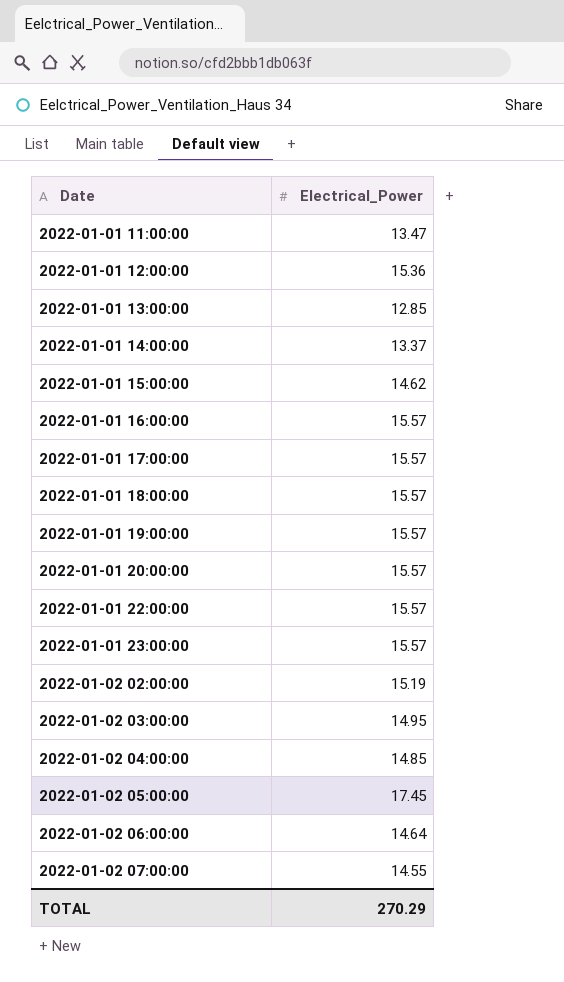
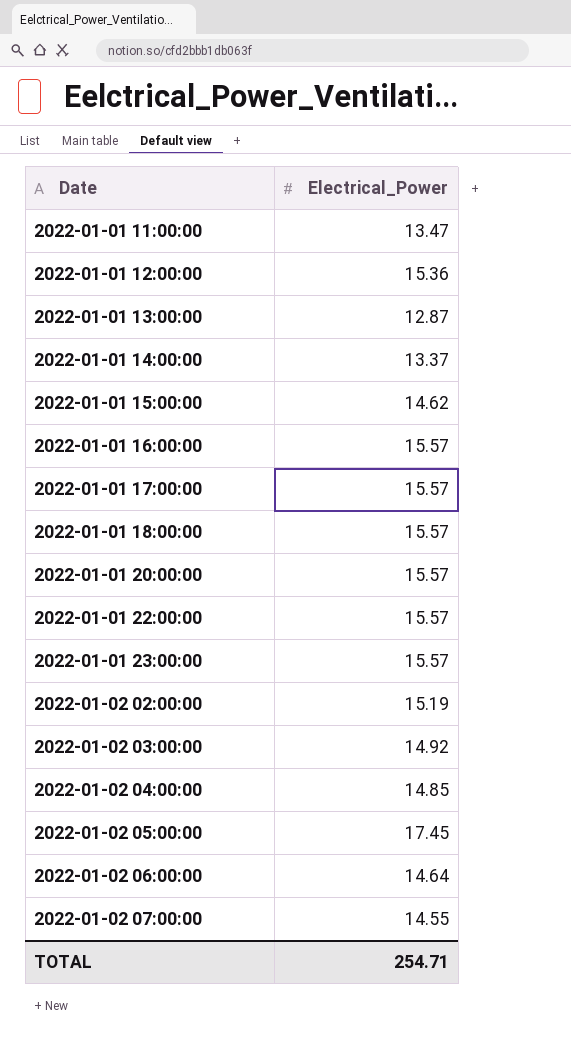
row 2022-01-01 19:00:00: 15.57 -> none
2022-01-01 13:00:00 | Electrical_Power: 12.85 -> 12.87
2022-01-02 03:00:00 | Electrical_Power: 14.95 -> 14.92
TOTAL | Electrical_Power: 270.29 -> 254.71

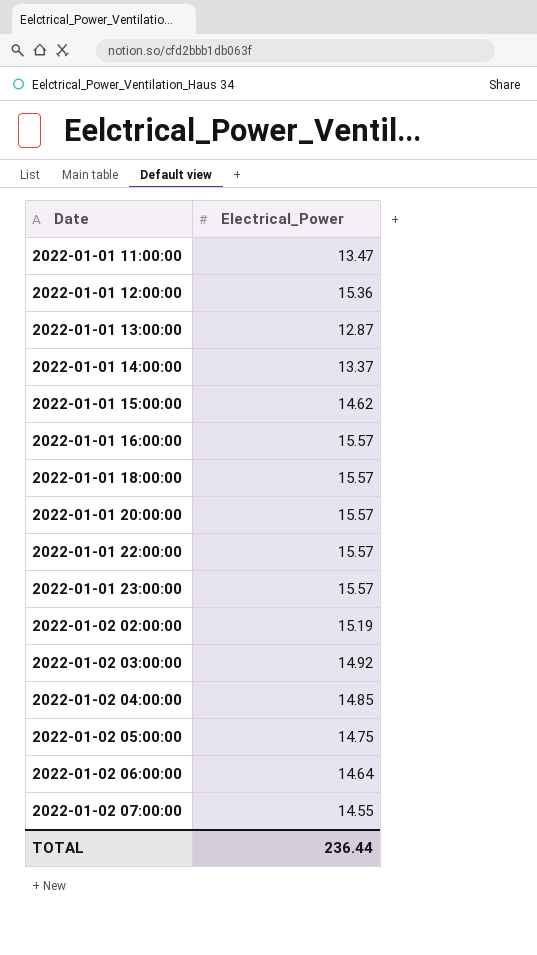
row 2022-01-01 17:00:00: 15.57 -> none
2022-01-02 05:00:00 | Electrical_Power: 17.45 -> 14.75
TOTAL | Electrical_Power: 254.71 -> 236.44

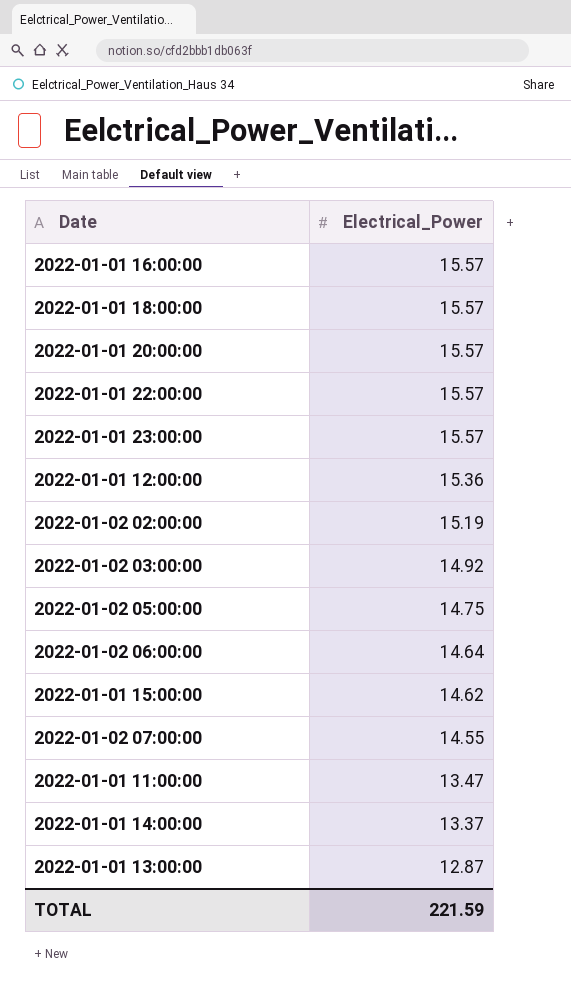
row order: Date ascending -> Electrical_Power descending
row 2022-01-02 04:00:00: 14.85 -> none
TOTAL | Electrical_Power: 236.44 -> 221.59

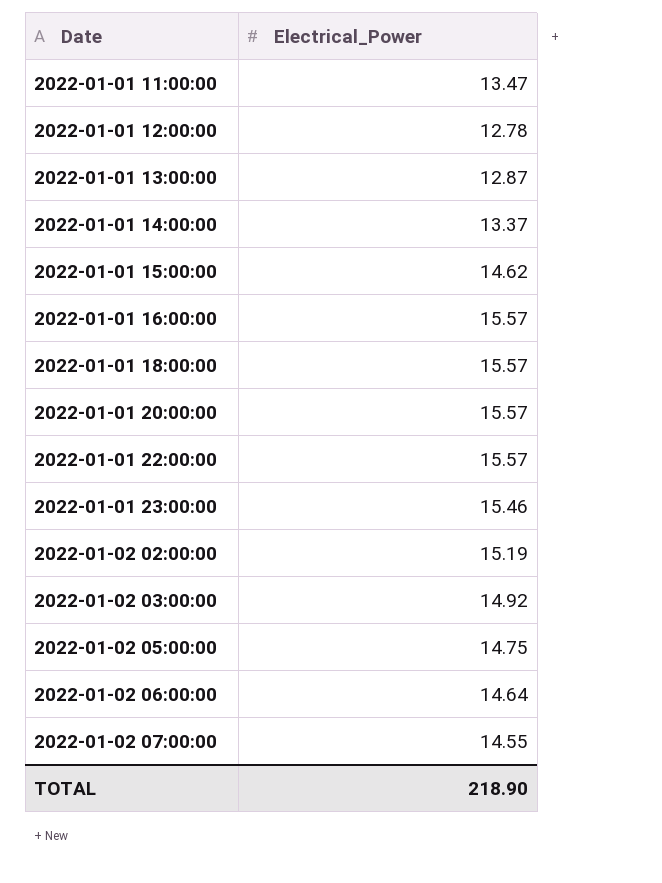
row order: Electrical_Power descending -> Date ascending
2022-01-01 12:00:00 | Electrical_Power: 15.36 -> 12.78
2022-01-01 23:00:00 | Electrical_Power: 15.57 -> 15.46
TOTAL | Electrical_Power: 221.59 -> 218.90

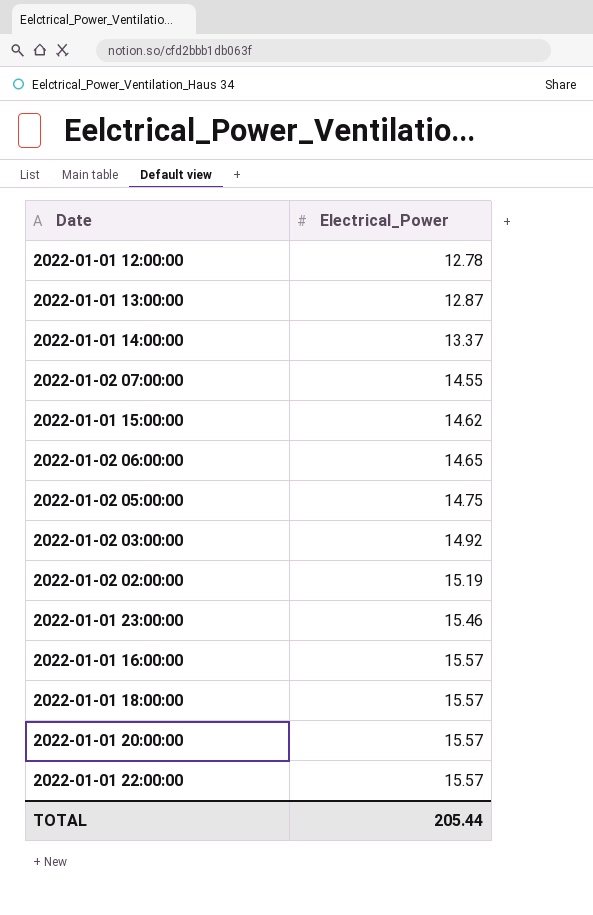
row order: Date ascending -> Electrical_Power ascending
row 2022-01-01 11:00:00: 13.47 -> none
2022-01-02 06:00:00 | Electrical_Power: 14.64 -> 14.65
TOTAL | Electrical_Power: 218.90 -> 205.44

